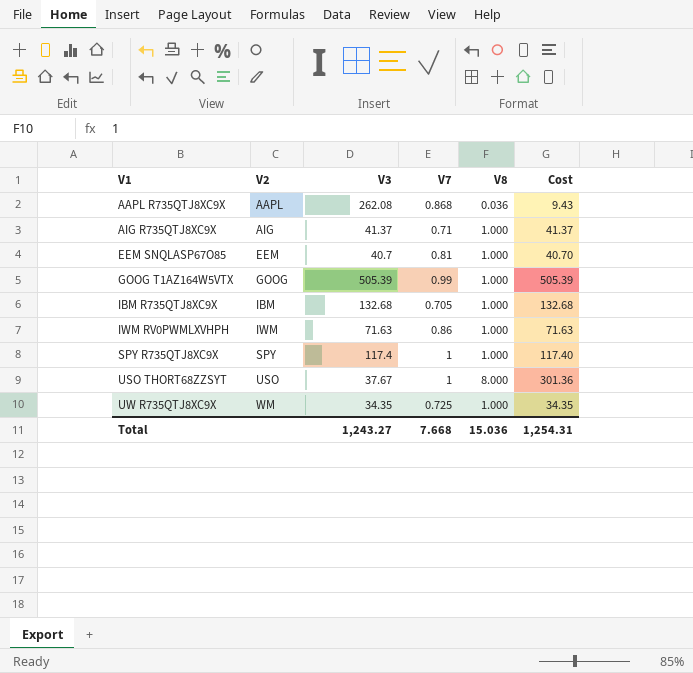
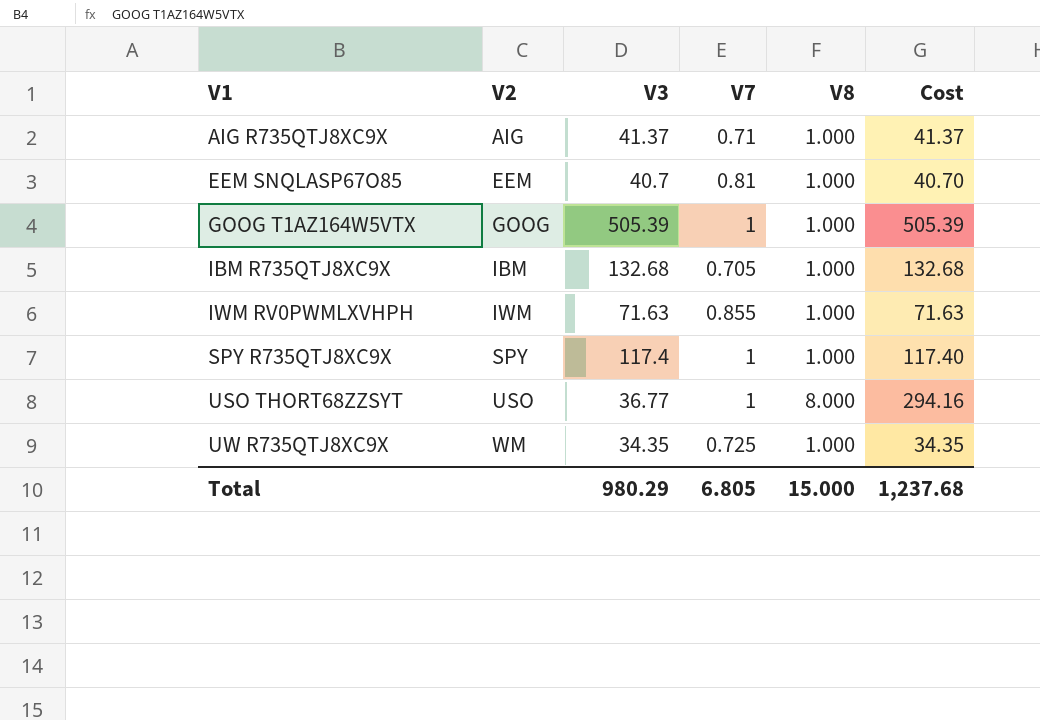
row AAPL R735QTJ8XC9X: AAPL | 262.08 | 0.868 | 0.036 | 9.43 -> none
GOOG T1AZ164W5VTX | V7: 0.99 -> 1
IWM RV0PWMLXVHPH | V7: 0.86 -> 0.855
USO THORT68ZZSYT | V3: 37.67 -> 36.77
USO THORT68ZZSYT | Cost: 301.36 -> 294.16
Total | V3: 1,243.27 -> 980.29
Total | V7: 7.668 -> 6.805
Total | V8: 15.036 -> 15.000
Total | Cost: 1,254.31 -> 1,237.68

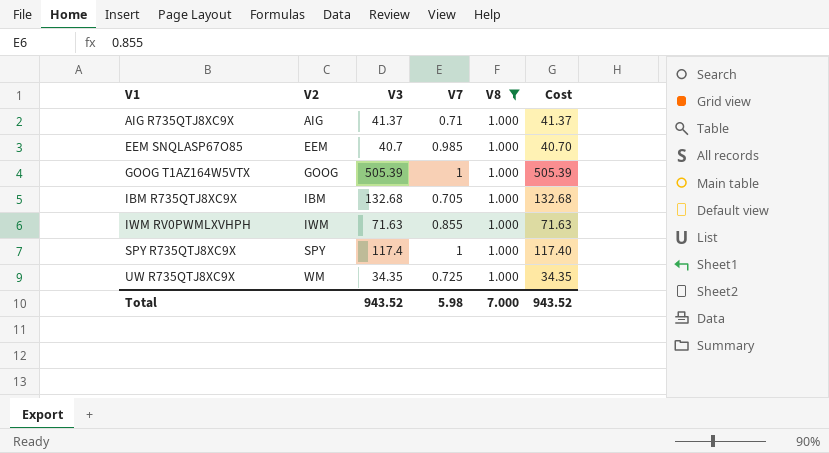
filter: none -> V8 = 1.000
EEM SNQLASP67O85 | V7: 0.81 -> 0.985
Total | V3: 980.29 -> 943.52
Total | V7: 6.805 -> 5.98
Total | V8: 15.000 -> 7.000
Total | Cost: 1,237.68 -> 943.52

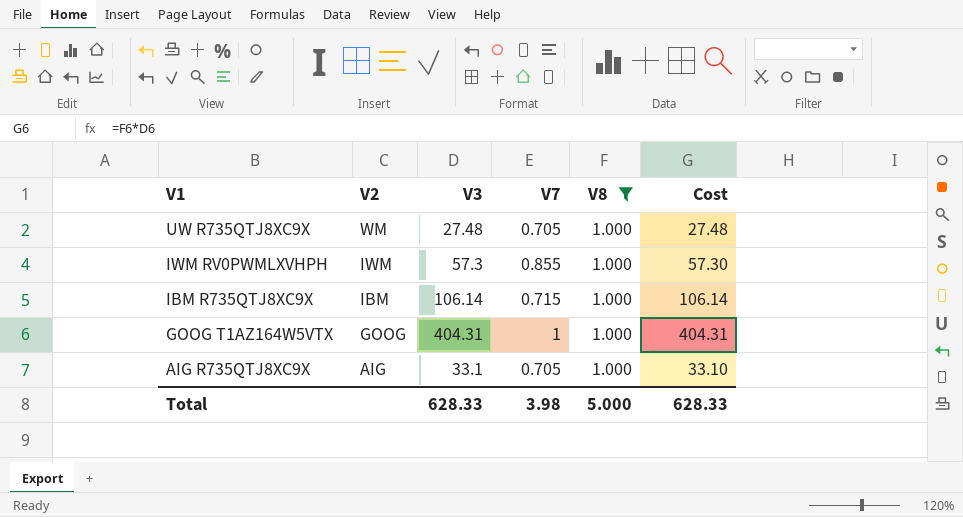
row order: V1 ascending -> V1 descending
row EEM SNQLASP67O85: EEM | 40.7 | 0.985 | 1.000 | 40.70 -> none
row SPY R735QTJ8XC9X: SPY | 117.4 | 1 | 1.000 | 117.40 -> none
UW R735QTJ8XC9X | V3: 34.35 -> 27.48
UW R735QTJ8XC9X | V7: 0.725 -> 0.705
UW R735QTJ8XC9X | Cost: 34.35 -> 27.48
IWM RV0PWMLXVHPH | V3: 71.63 -> 57.3
IWM RV0PWMLXVHPH | Cost: 71.63 -> 57.30
IBM R735QTJ8XC9X | V3: 132.68 -> 106.14
IBM R735QTJ8XC9X | V7: 0.705 -> 0.715
IBM R735QTJ8XC9X | Cost: 132.68 -> 106.14
GOOG T1AZ164W5VTX | V3: 505.39 -> 404.31
GOOG T1AZ164W5VTX | Cost: 505.39 -> 404.31
AIG R735QTJ8XC9X | V3: 41.37 -> 33.1
AIG R735QTJ8XC9X | V7: 0.71 -> 0.705
AIG R735QTJ8XC9X | Cost: 41.37 -> 33.10
Total | V3: 943.52 -> 628.33
Total | V7: 5.98 -> 3.98
Total | V8: 7.000 -> 5.000
Total | Cost: 943.52 -> 628.33

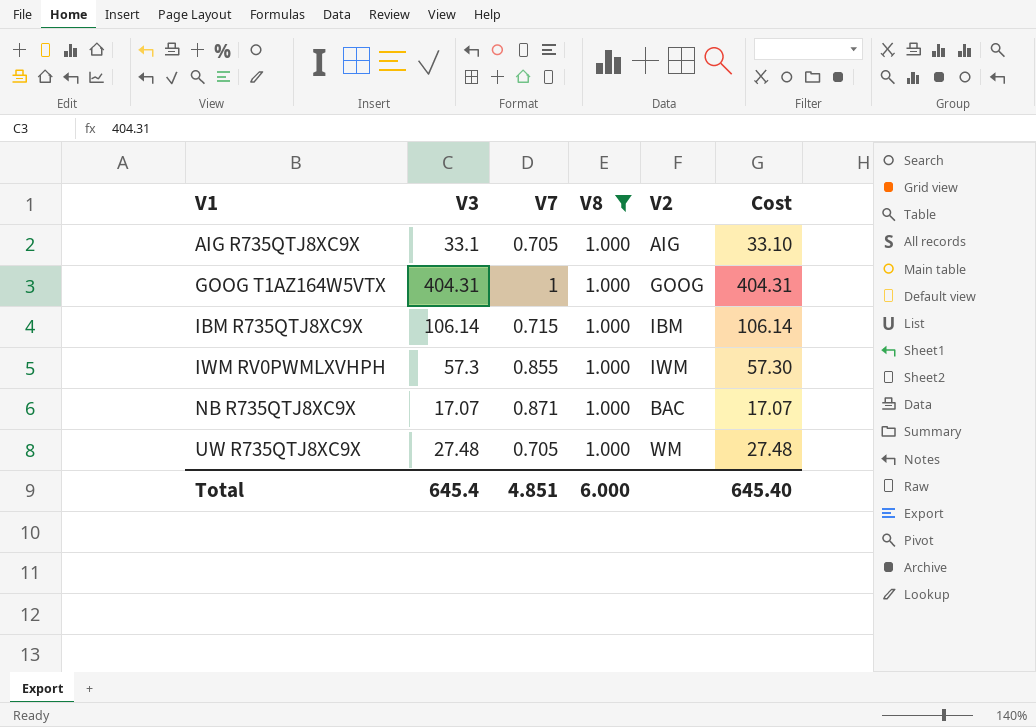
row order: V1 descending -> V1 ascending
column V2 | position: 2 -> 5
row NB R735QTJ8XC9X: none -> 17.07 | 0.871 | 1.000 | BAC | 17.07
Total | V3: 628.33 -> 645.4
Total | V7: 3.98 -> 4.851
Total | V8: 5.000 -> 6.000
Total | Cost: 628.33 -> 645.40

